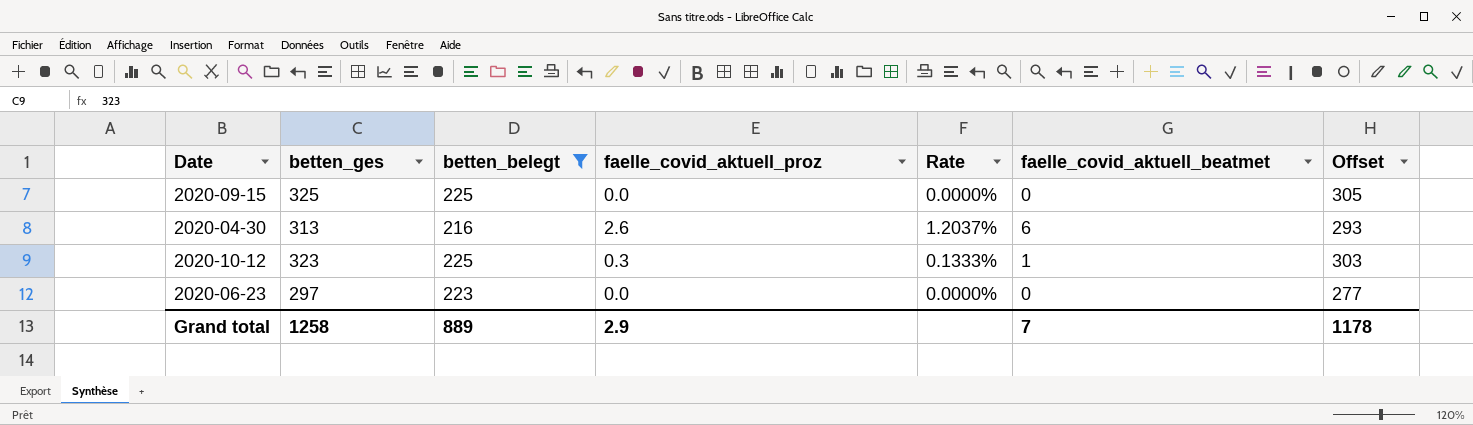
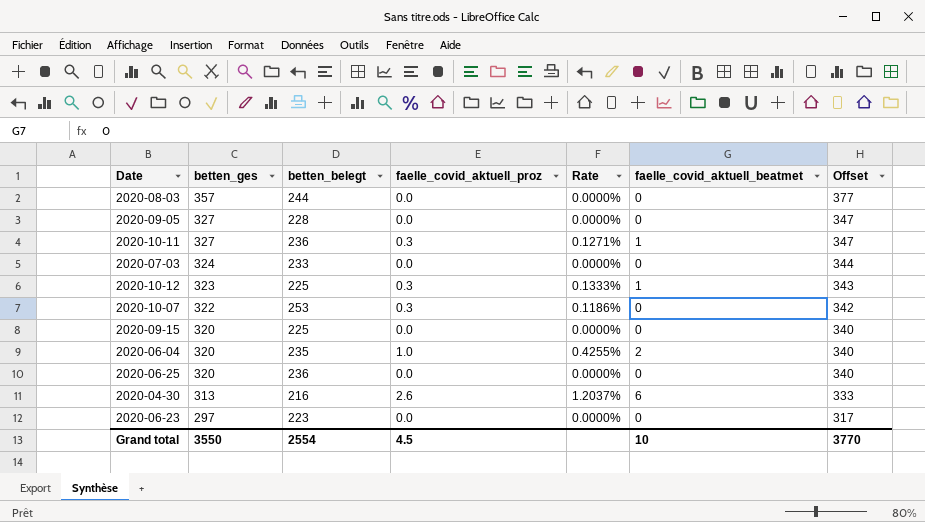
filter: betten_belegt <= 225 -> none
row order: none -> betten_ges descending
column Offset | formula: [betten_ges] - 20 -> [betten_ges] + 20
2020-09-15 | betten_ges: 325 -> 320
Grand total | betten_ges: 1258 -> 3550
Grand total | betten_belegt: 889 -> 2554
Grand total | faelle_covid_aktuell_proz: 2.9 -> 4.5
Grand total | faelle_covid_aktuell_beatmet: 7 -> 10
Grand total | Offset: 1178 -> 3770

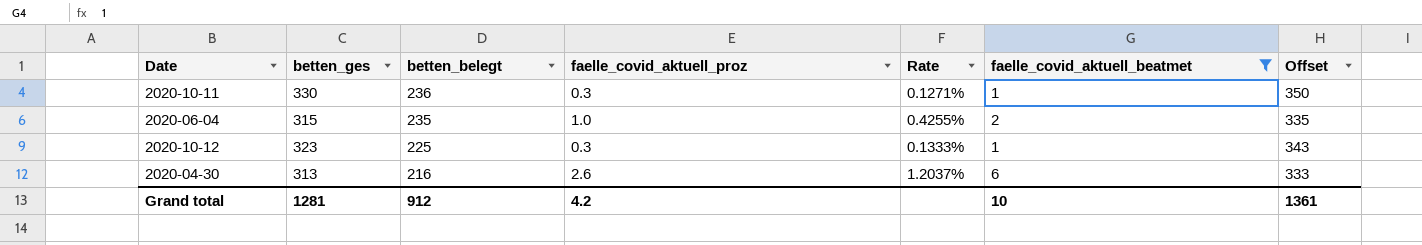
filter: none -> faelle_covid_aktuell_beatmet != 0
row order: betten_ges descending -> betten_belegt descending
2020-10-11 | betten_ges: 327 -> 330
2020-10-11 | Offset: 347 -> 350
2020-06-04 | betten_ges: 320 -> 315
2020-06-04 | Offset: 340 -> 335
Grand total | betten_ges: 3550 -> 1281
Grand total | betten_belegt: 2554 -> 912
Grand total | faelle_covid_aktuell_proz: 4.5 -> 4.2
Grand total | Offset: 3770 -> 1361

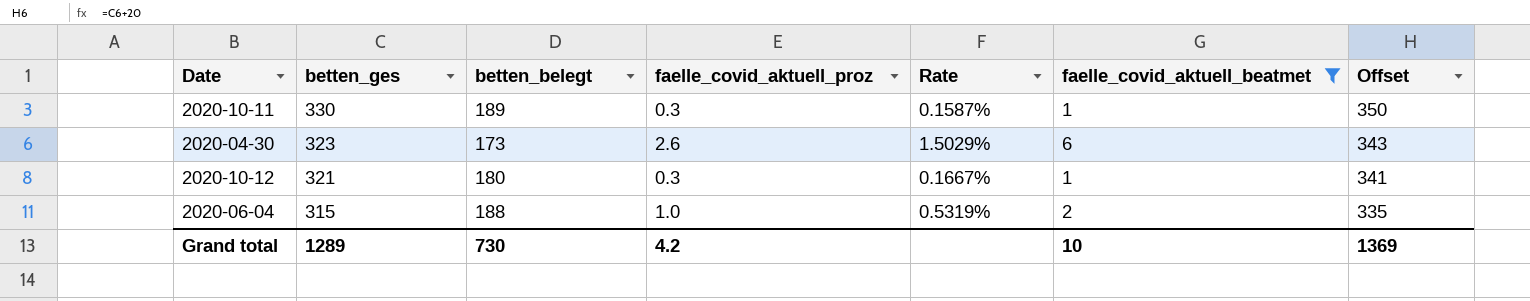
row order: betten_belegt descending -> betten_ges descending
2020-10-11 | betten_belegt: 236 -> 189
2020-10-11 | Rate: 0.1271% -> 0.1587%
2020-04-30 | betten_ges: 313 -> 323
2020-04-30 | betten_belegt: 216 -> 173
2020-04-30 | Rate: 1.2037% -> 1.5029%
2020-04-30 | Offset: 333 -> 343
2020-10-12 | betten_ges: 323 -> 321
2020-10-12 | betten_belegt: 225 -> 180
2020-10-12 | Rate: 0.1333% -> 0.1667%
2020-10-12 | Offset: 343 -> 341
2020-06-04 | betten_belegt: 235 -> 188
2020-06-04 | Rate: 0.4255% -> 0.5319%
Grand total | betten_ges: 1281 -> 1289
Grand total | betten_belegt: 912 -> 730
Grand total | Offset: 1361 -> 1369

